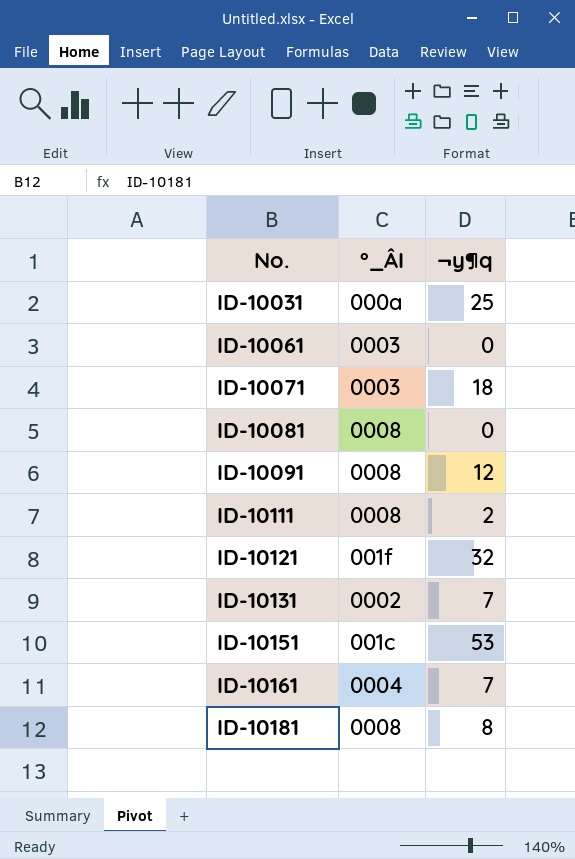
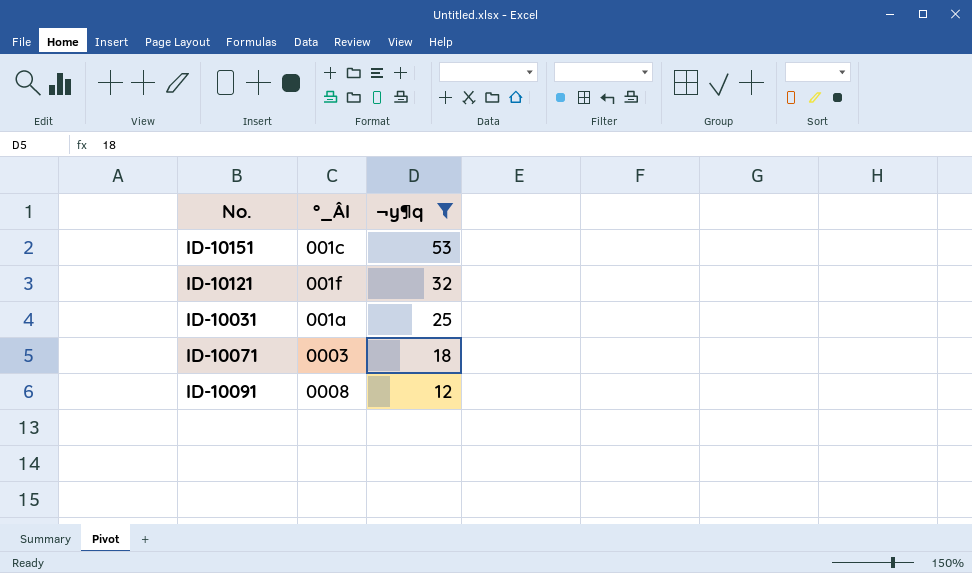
filter: none -> ¬y¶q >= 12
row order: No. ascending -> ¬y¶q descending
ID-10031 | °_ÂI: 000a -> 001a

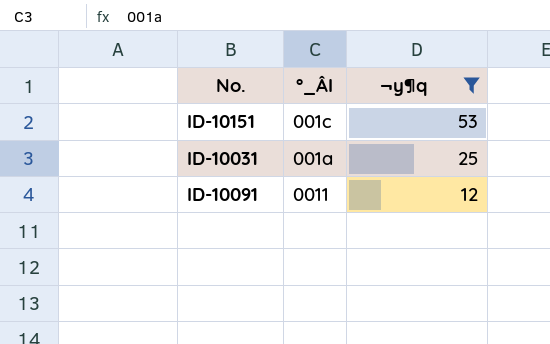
row ID-10121: 001f | 32 -> none
row ID-10071: 0003 | 18 -> none
ID-10091 | °_ÂI: 0008 -> 0011

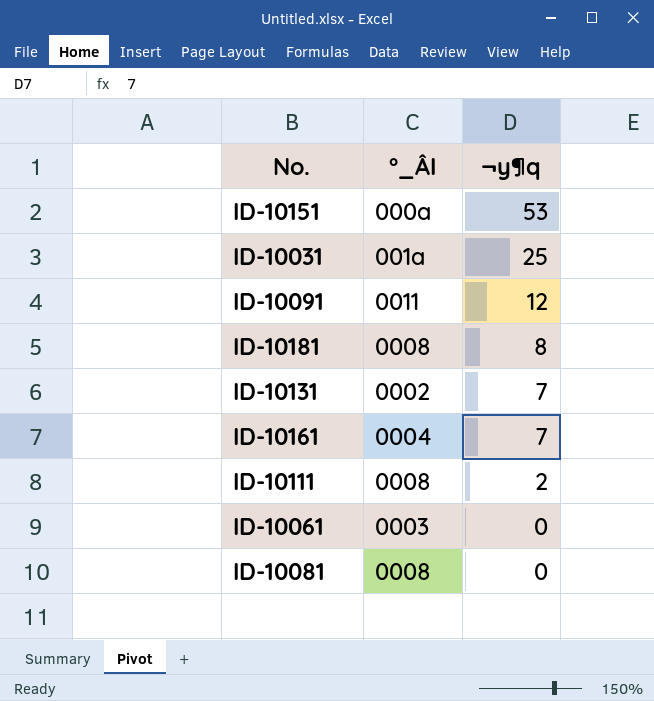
filter: ¬y¶q >= 12 -> none
ID-10151 | °_ÂI: 001c -> 000a

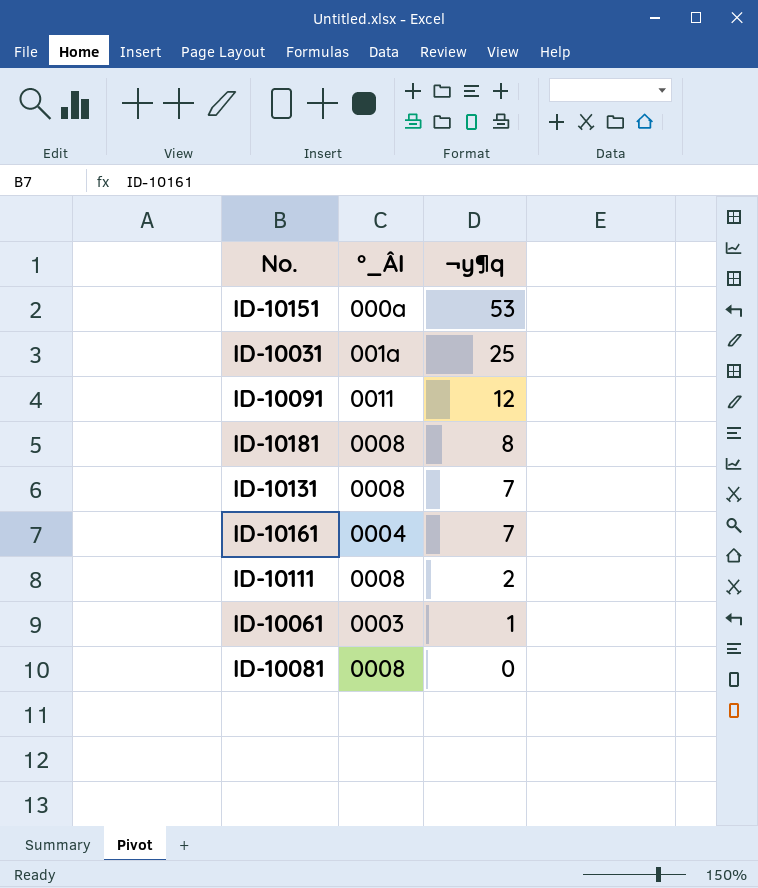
ID-10131 | °_ÂI: 0002 -> 0008
ID-10061 | ¬y¶q: 0 -> 1

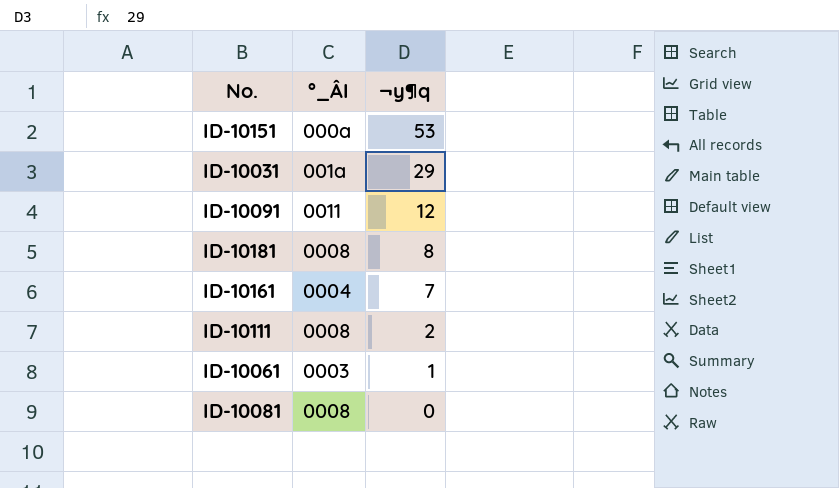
row ID-10131: 0008 | 7 -> none
ID-10031 | ¬y¶q: 25 -> 29

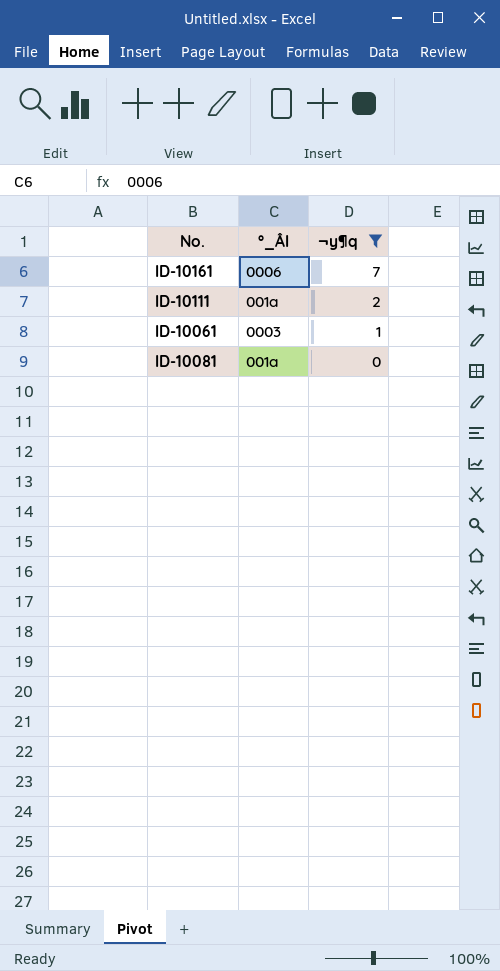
filter: none -> ¬y¶q <= 7
ID-10161 | °_ÂI: 0004 -> 0006
ID-10111 | °_ÂI: 0008 -> 001a
ID-10081 | °_ÂI: 0008 -> 001a

